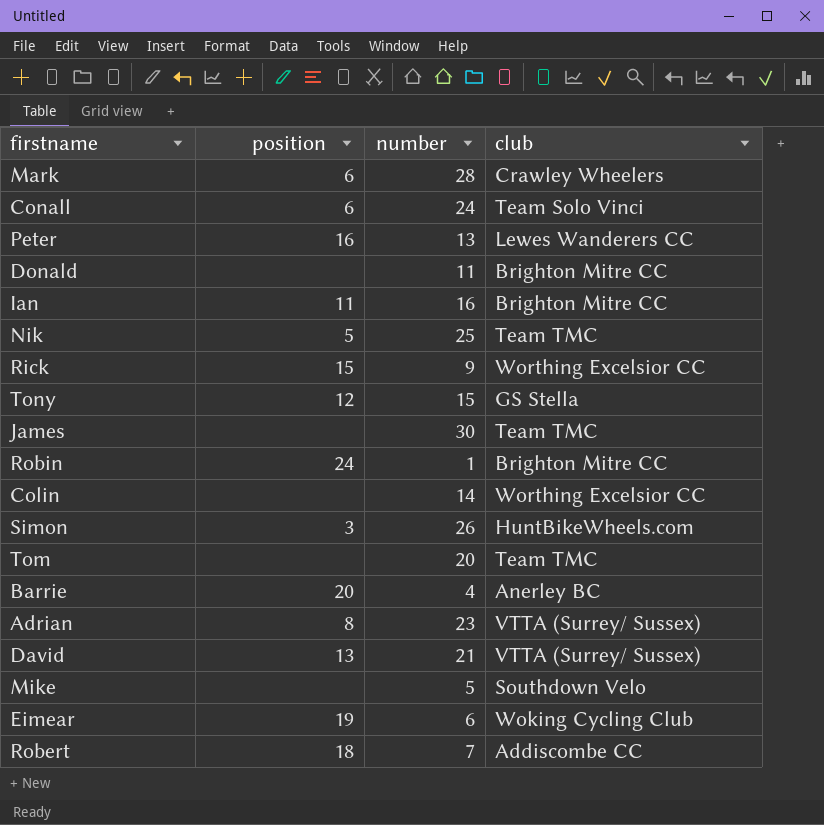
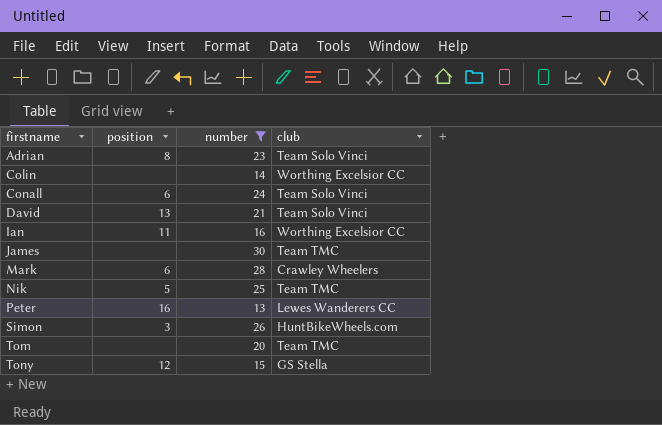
filter: none -> number >= 13
row order: none -> firstname ascending
Adrian | club: VTTA (Surrey/ Sussex) -> Team Solo Vinci
David | club: VTTA (Surrey/ Sussex) -> Team Solo Vinci
Ian | club: Brighton Mitre CC -> Worthing Excelsior CC

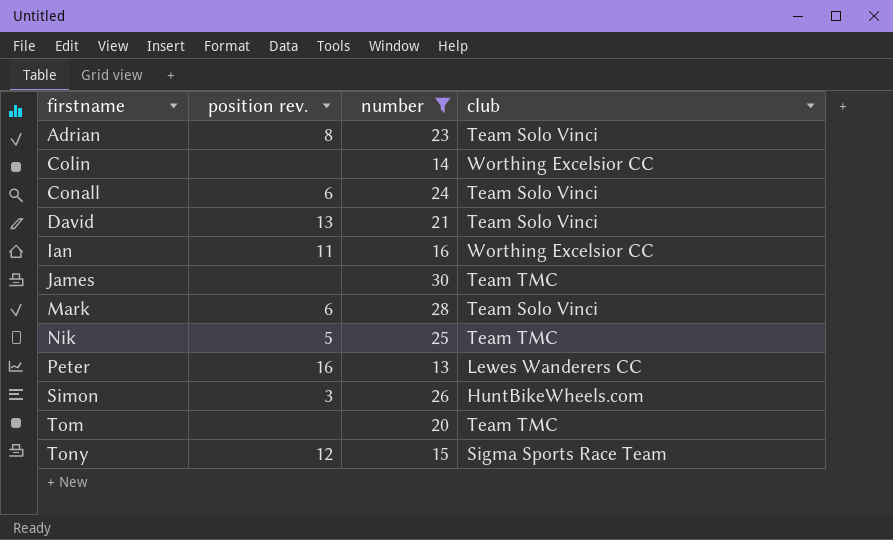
column name: position -> position rev.
Mark | club: Crawley Wheelers -> Team Solo Vinci
Tony | club: GS Stella -> Sigma Sports Race Team

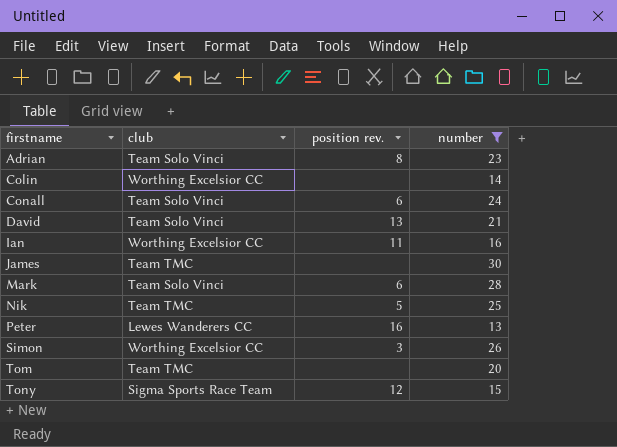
column club | position: 4 -> 2
Simon | club: HuntBikeWheels.com -> Worthing Excelsior CC

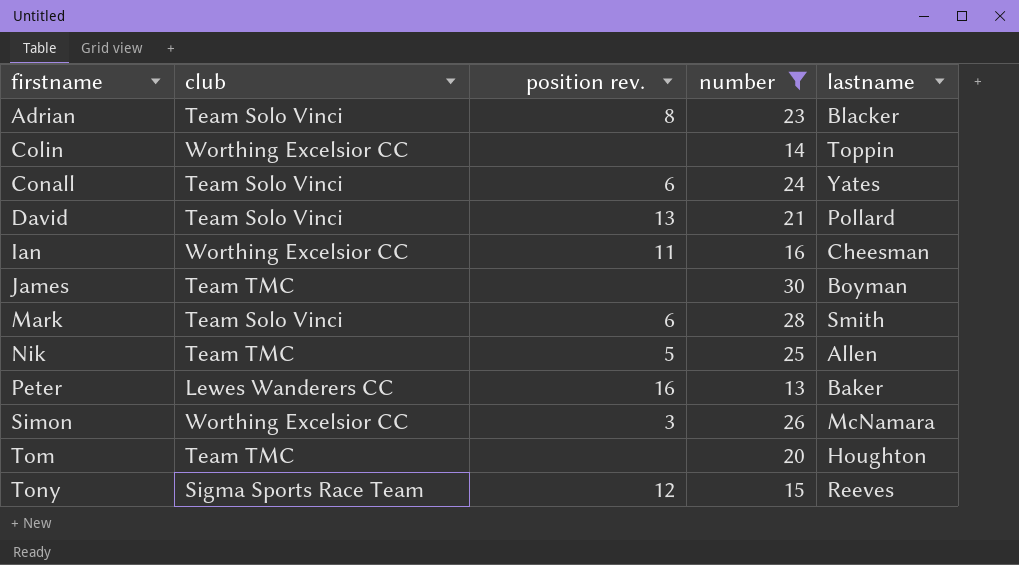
column lastname | position: none -> 5

